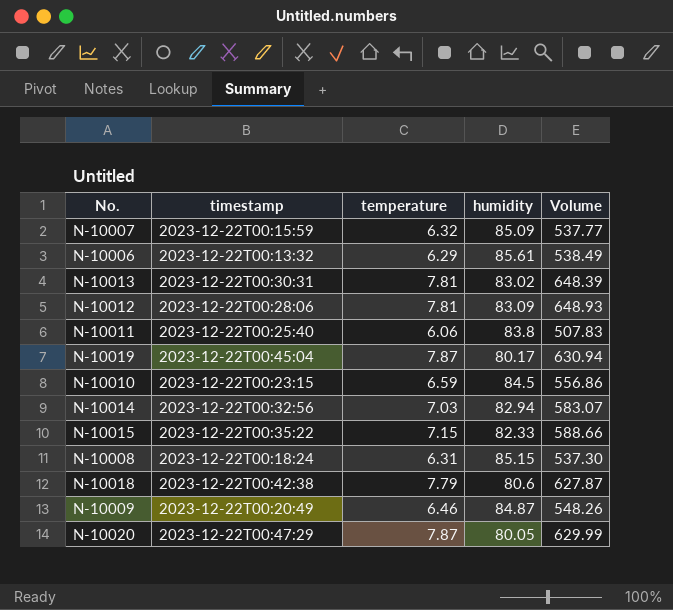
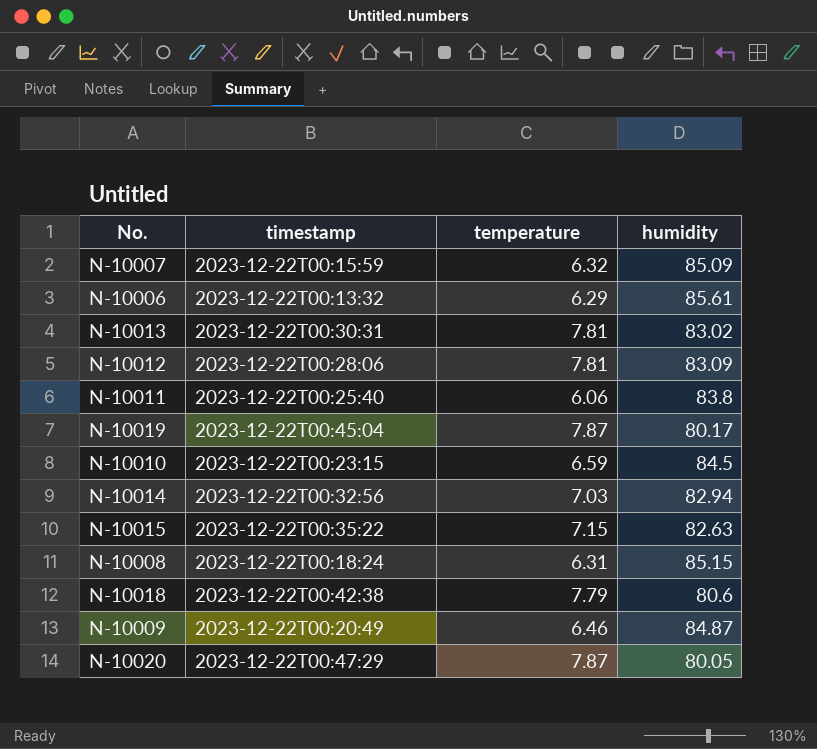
column Volume | formula: [temperature] * [humidity] -> none
N-10015 | humidity: 82.33 -> 82.63

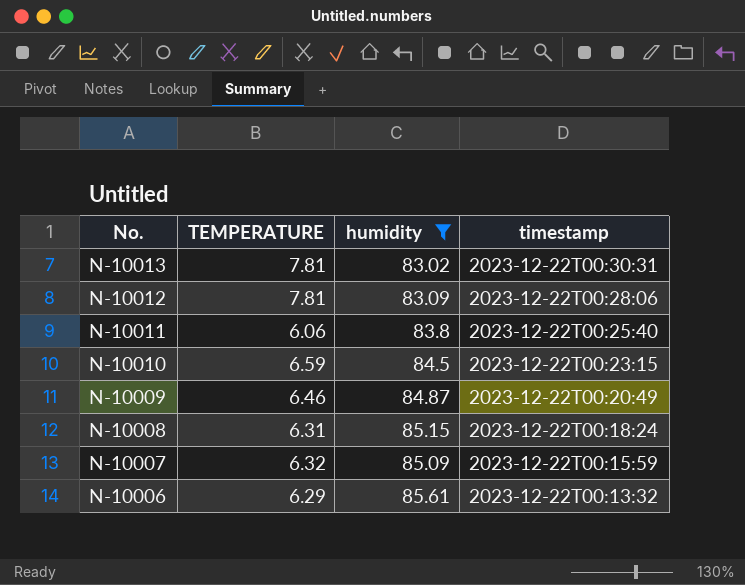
filter: none -> humidity >= 83.02
row order: none -> No. descending
column name: temperature -> TEMPERATURE
column timestamp | position: 2 -> 4

